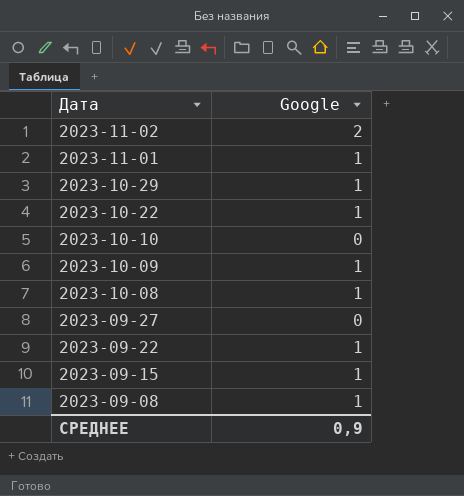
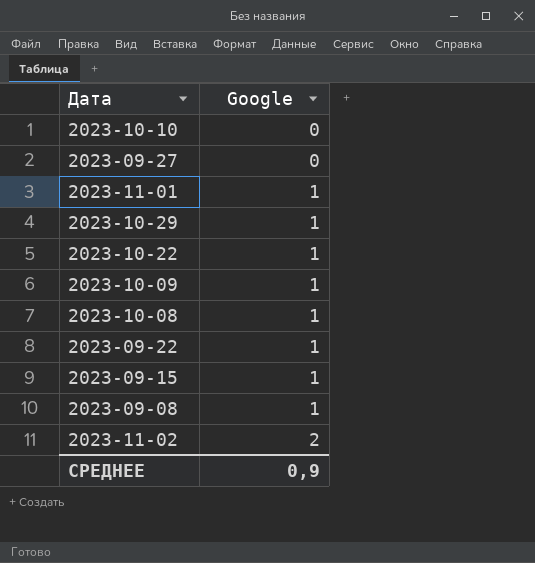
row order: Дата descending -> Google ascending

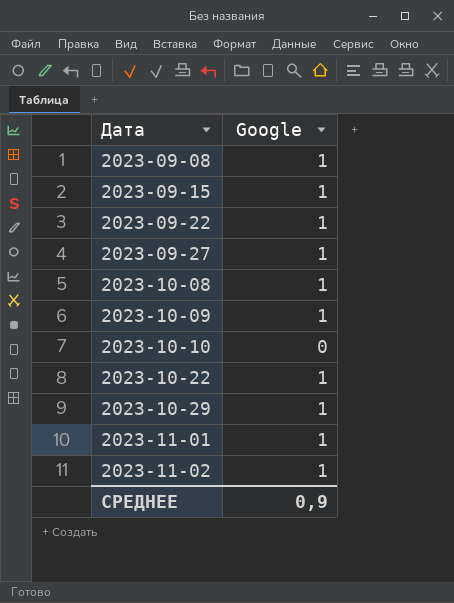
row order: Google ascending -> Дата ascending
2023-09-27 | Google: 0 -> 1
2023-11-02 | Google: 2 -> 1

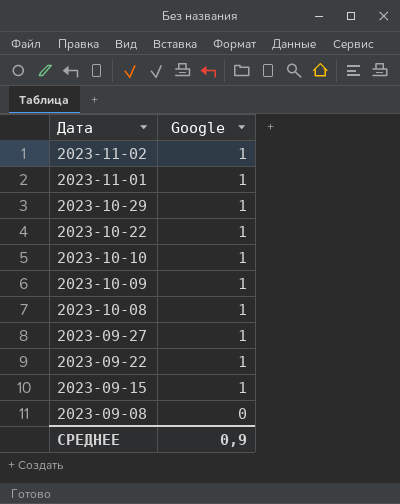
row order: Дата ascending -> Дата descending
2023-10-10 | Google: 0 -> 1
2023-09-08 | Google: 1 -> 0

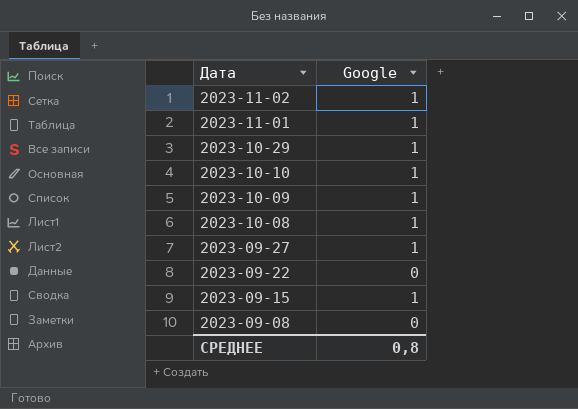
row 2023-10-22: 1 -> none
2023-09-22 | Google: 1 -> 0
СРЕДНЕЕ | Google: 0,9 -> 0,8

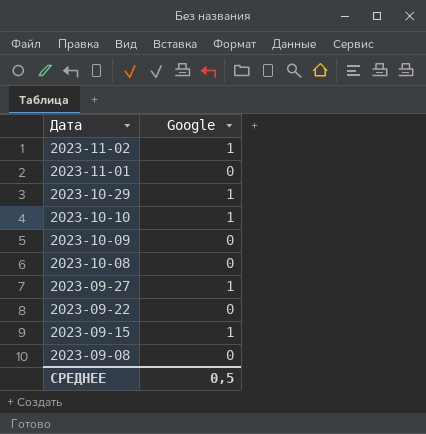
2023-11-01 | Google: 1 -> 0
2023-10-09 | Google: 1 -> 0
2023-10-08 | Google: 1 -> 0
СРЕДНЕЕ | Google: 0,8 -> 0,5

